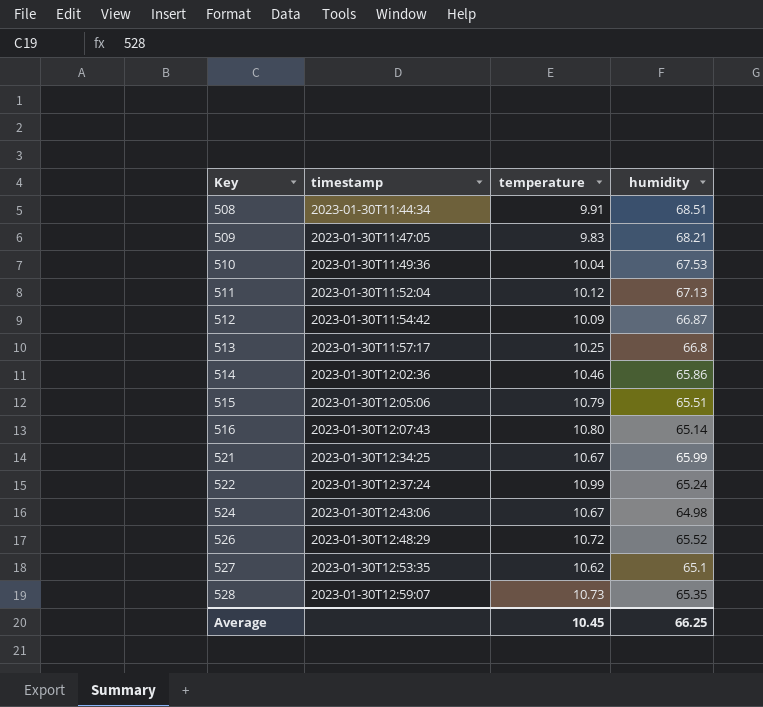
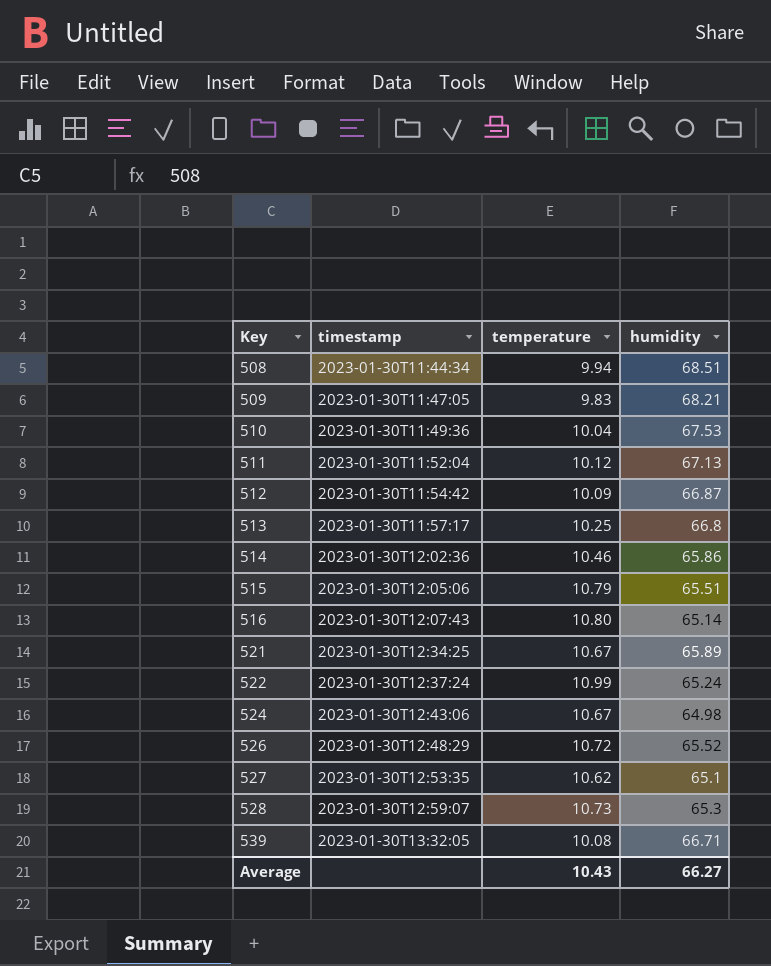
508 | temperature: 9.91 -> 9.94
521 | humidity: 65.99 -> 65.89
528 | humidity: 65.35 -> 65.3
row 539: none -> 2023-01-30T13:32:05 | 10.08 | 66.71
Average | temperature: 10.45 -> 10.43
Average | humidity: 66.25 -> 66.27

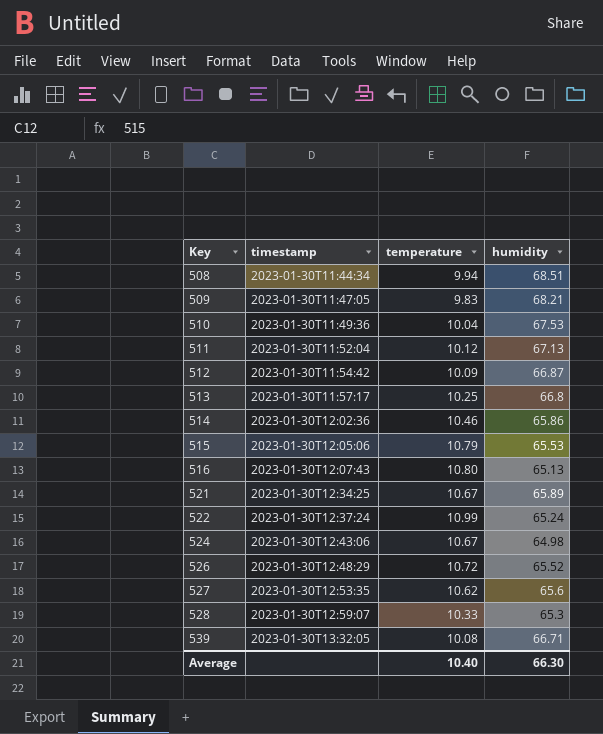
515 | humidity: 65.51 -> 65.53
516 | humidity: 65.14 -> 65.13
527 | humidity: 65.1 -> 65.6
528 | temperature: 10.73 -> 10.33
Average | temperature: 10.43 -> 10.40
Average | humidity: 66.27 -> 66.30

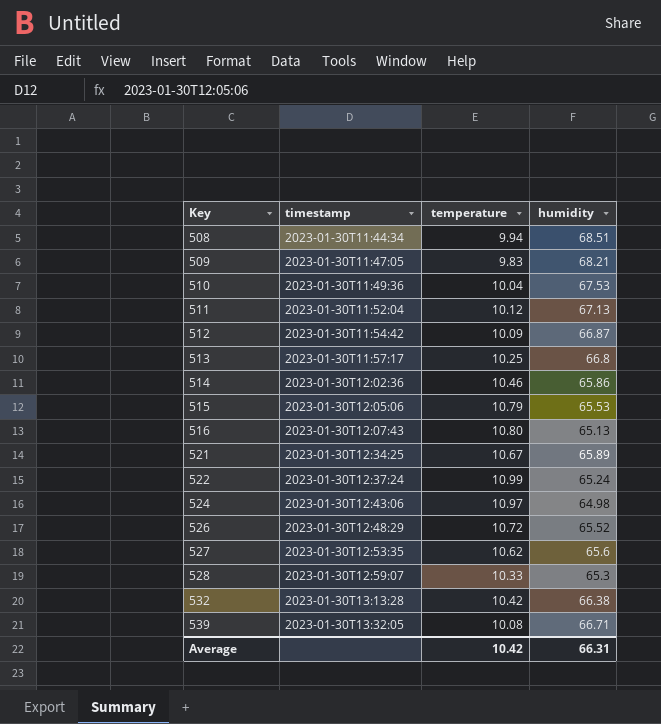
524 | temperature: 10.67 -> 10.97
row 532: none -> 2023-01-30T13:13:28 | 10.42 | 66.38
Average | temperature: 10.40 -> 10.42
Average | humidity: 66.30 -> 66.31

